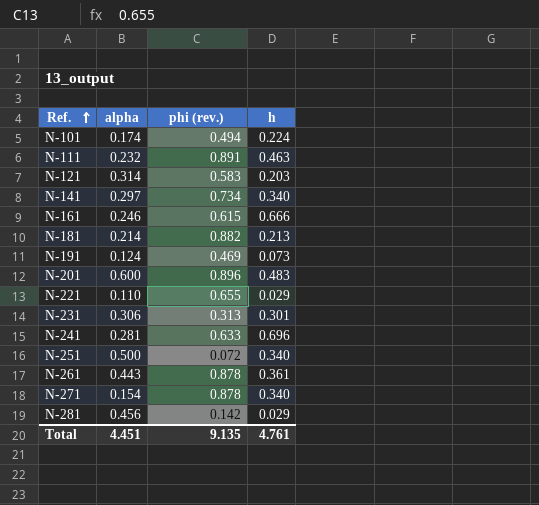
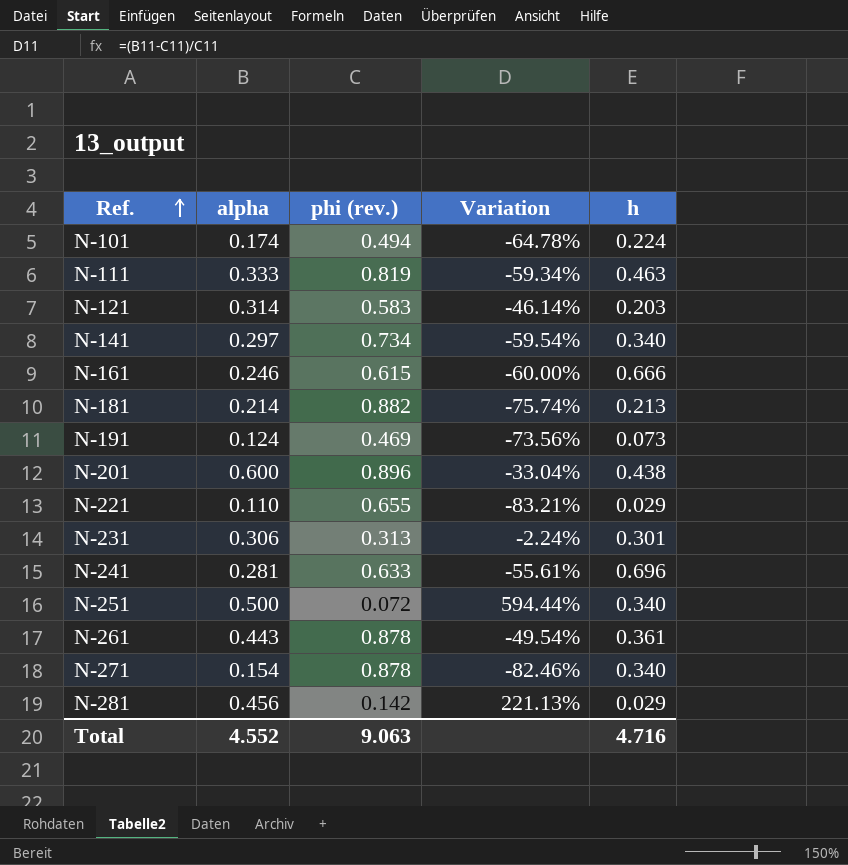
column Variation | formula: none -> ([alpha] - [phi (rev.)]) / [phi (rev.)]
N-111 | alpha: 0.232 -> 0.333
N-111 | phi (rev.): 0.891 -> 0.819
N-201 | h: 0.483 -> 0.438
Total | alpha: 4.451 -> 4.552
Total | phi (rev.): 9.135 -> 9.063
Total | h: 4.761 -> 4.716

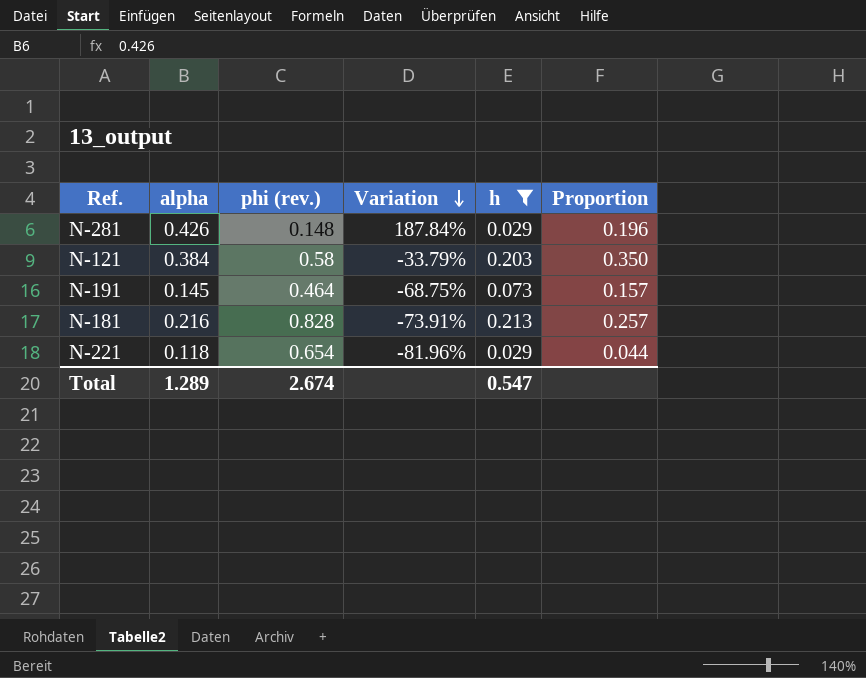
filter: none -> h <= 0.213
row order: Ref. ascending -> Variation descending
column Proportion | formula: none -> [h] / [phi (rev.)]
N-281 | alpha: 0.456 -> 0.426
N-281 | phi (rev.): 0.142 -> 0.148
N-281 | Variation: 221.13% -> 187.84%
N-121 | alpha: 0.314 -> 0.384
N-121 | phi (rev.): 0.583 -> 0.58
N-121 | Variation: -46.14% -> -33.79%
N-191 | alpha: 0.124 -> 0.145
N-191 | phi (rev.): 0.469 -> 0.464
N-191 | Variation: -73.56% -> -68.75%
N-181 | alpha: 0.214 -> 0.216
N-181 | phi (rev.): 0.882 -> 0.828
N-181 | Variation: -75.74% -> -73.91%
N-221 | alpha: 0.110 -> 0.118
N-221 | phi (rev.): 0.655 -> 0.654
N-221 | Variation: -83.21% -> -81.96%
Total | alpha: 4.552 -> 1.289
Total | phi (rev.): 9.063 -> 2.674
Total | h: 4.716 -> 0.547

